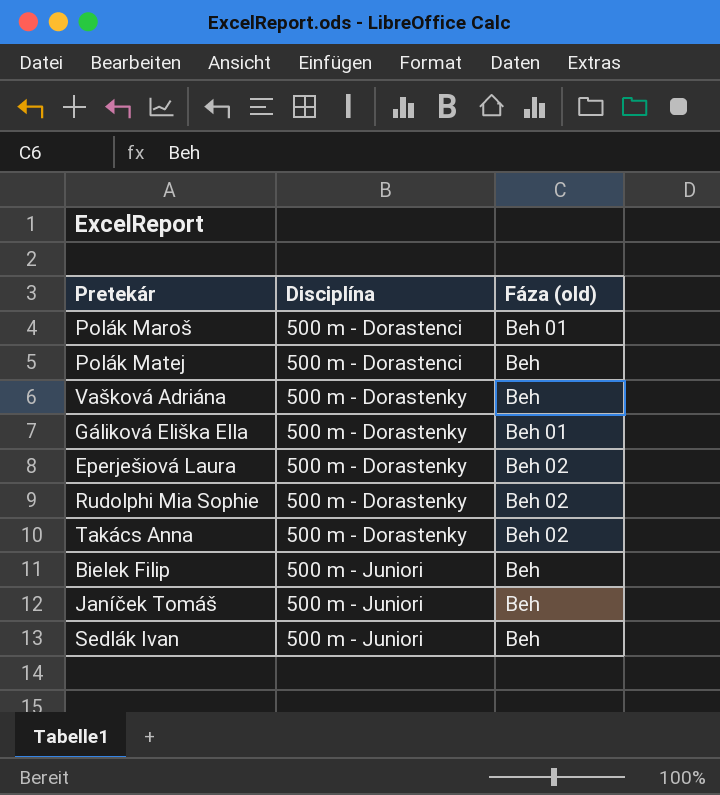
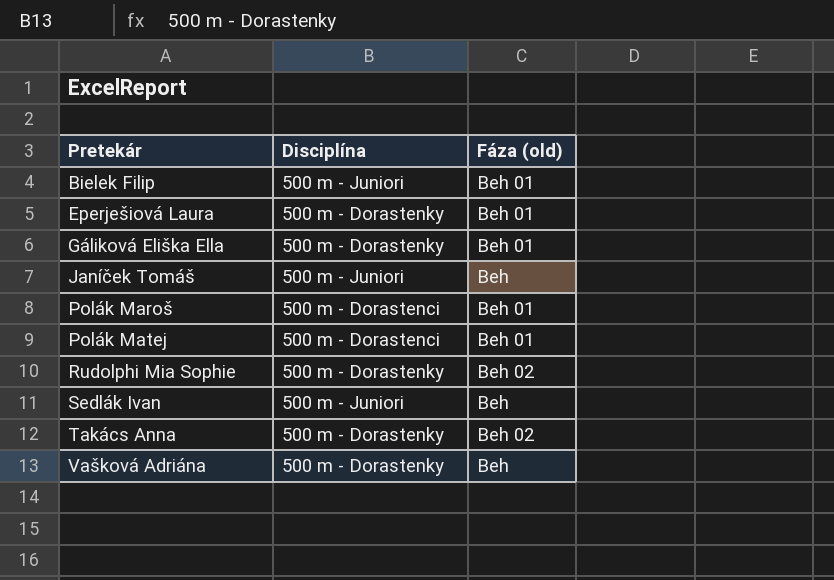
row order: Disciplína ascending -> Pretekár ascending
Bielek Filip | Fáza (old): Beh -> Beh 01
Eperješiová Laura | Fáza (old): Beh 02 -> Beh 01
Polák Matej | Fáza (old): Beh -> Beh 01

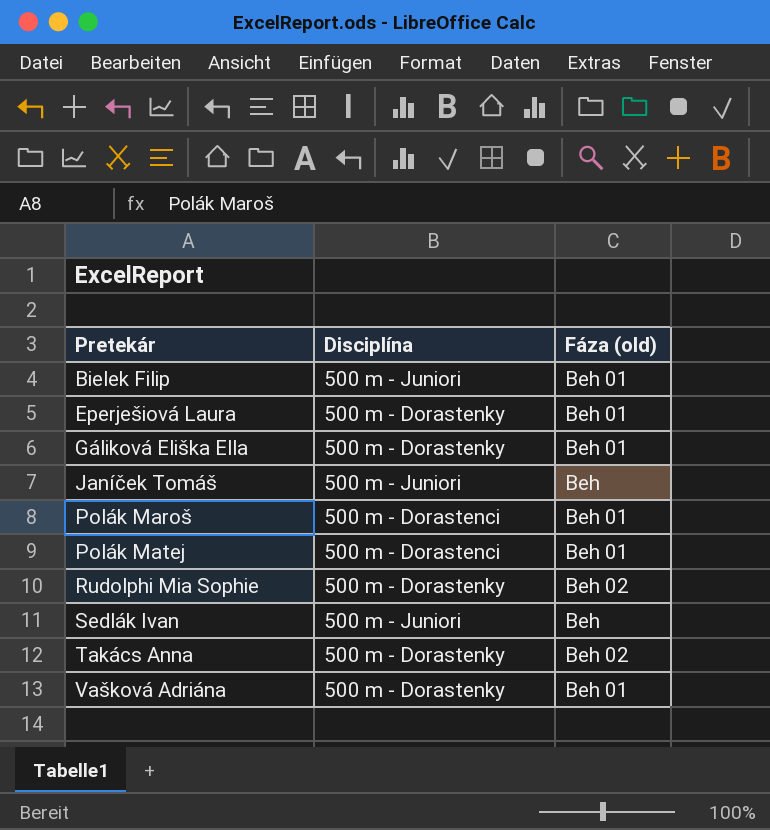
Vašková Adriána | Fáza (old): Beh -> Beh 01

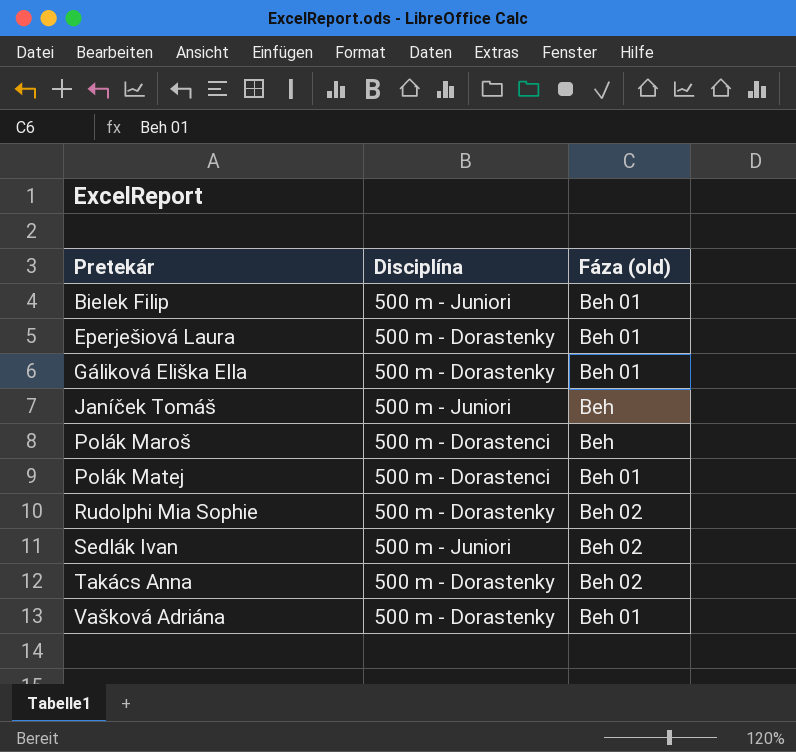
Polák Maroš | Fáza (old): Beh 01 -> Beh
Sedlák Ivan | Fáza (old): Beh -> Beh 02

